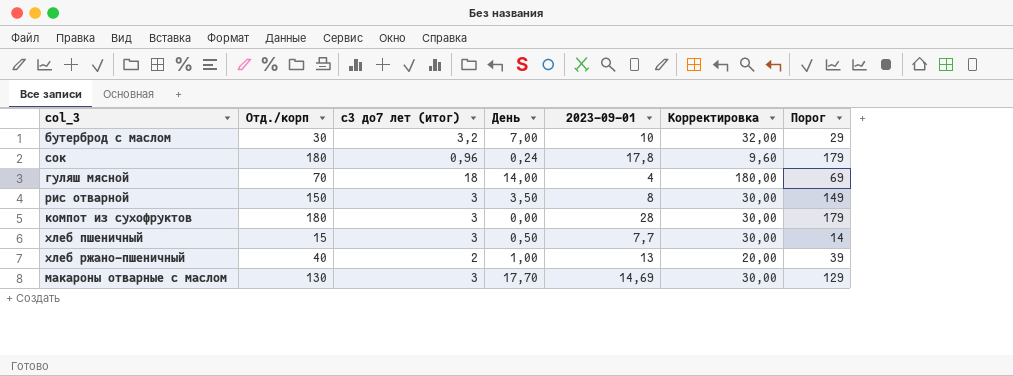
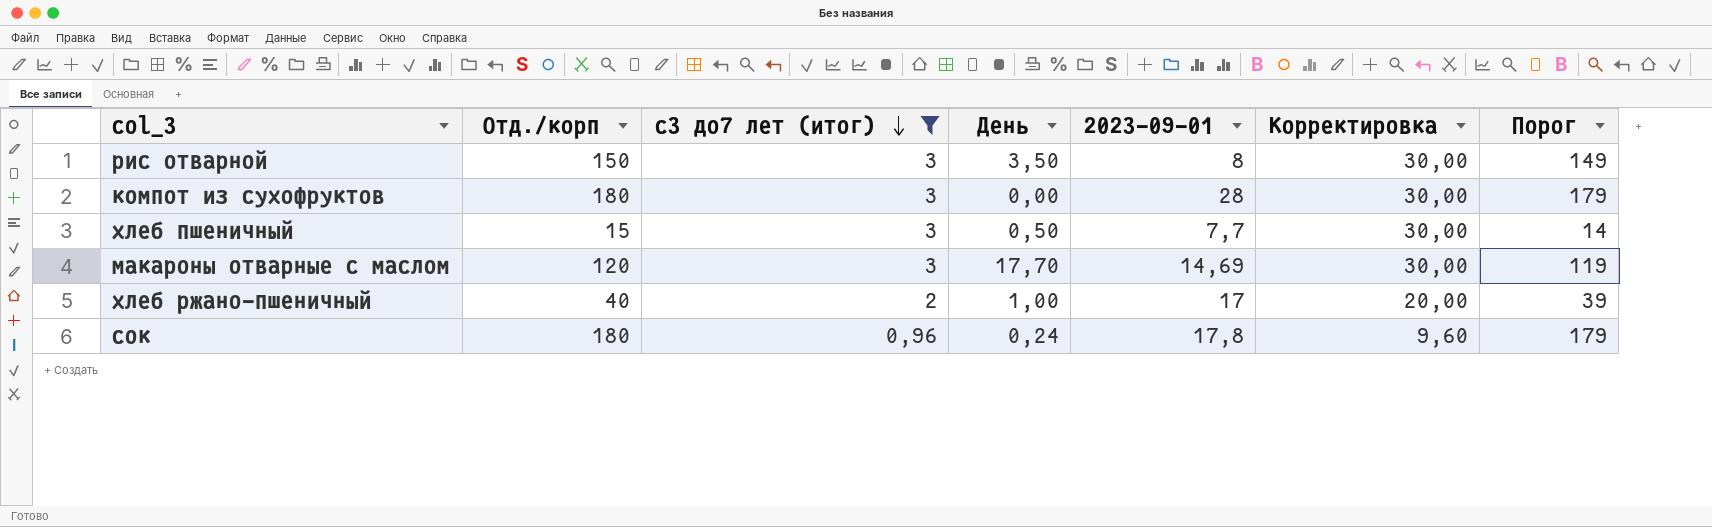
filter: none -> с3 до7 лет (итог) <= 3
row order: none -> с3 до7 лет (итог) descending
макароны отварные с маслом | Отд./корп: 130 -> 120
макароны отварные с маслом | Порог: 129 -> 119
хлеб ржано-пшеничный | 2023-09-01: 13 -> 17

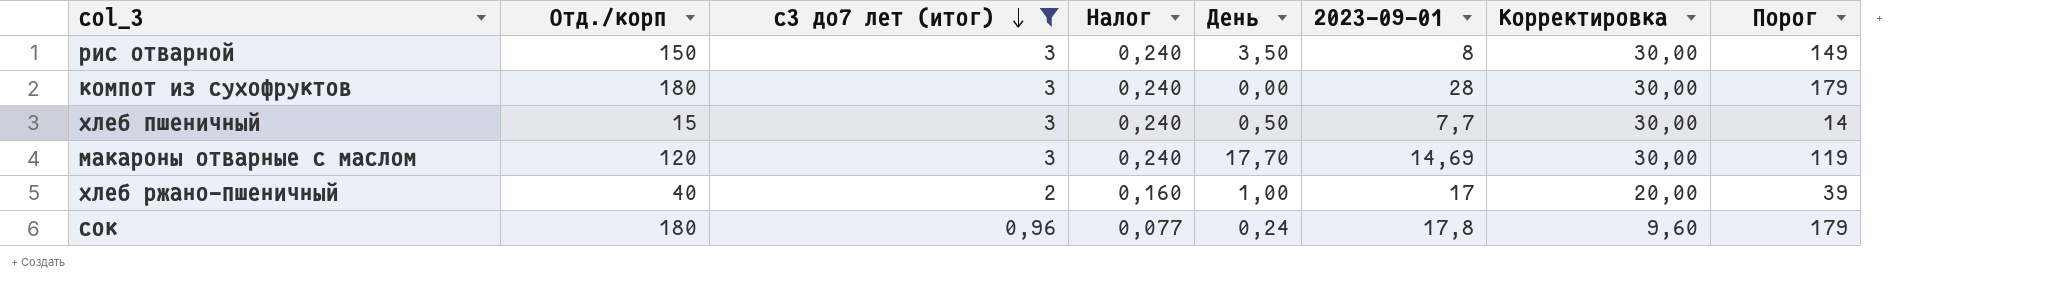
column Налог | formula: none -> [с3 до7 лет (итог)] * 0,08

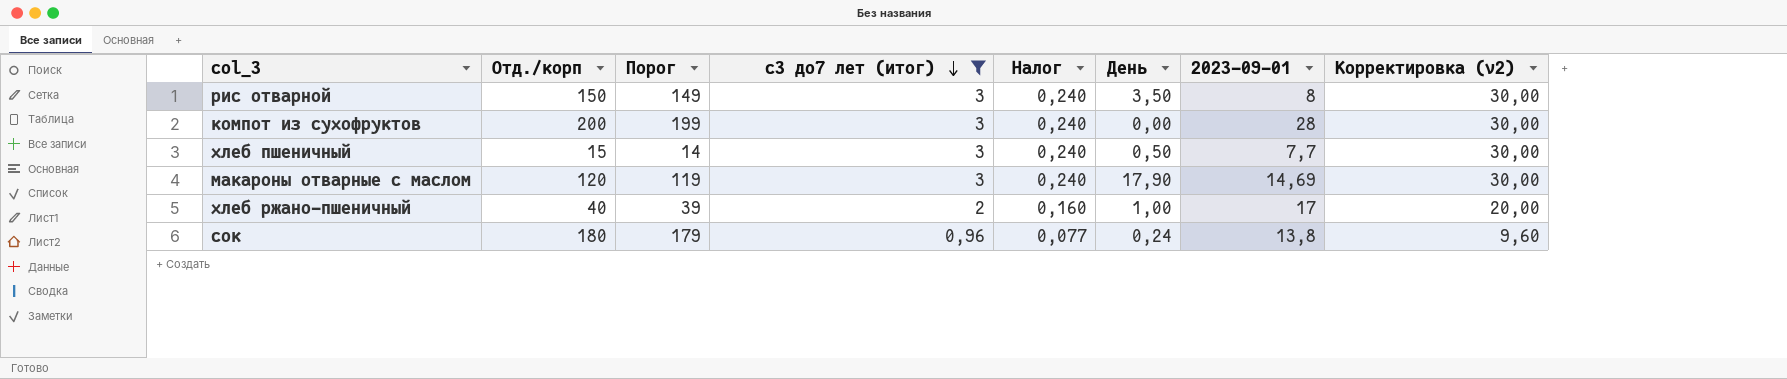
column Порог | position: 8 -> 3
column name: Корректировка -> Корректировка (v2)
компот из сухофруктов | Отд./корп: 180 -> 200
компот из сухофруктов | Порог: 179 -> 199
макароны отварные с маслом | День: 17,70 -> 17,90
сок | 2023-09-01: 17,8 -> 13,8

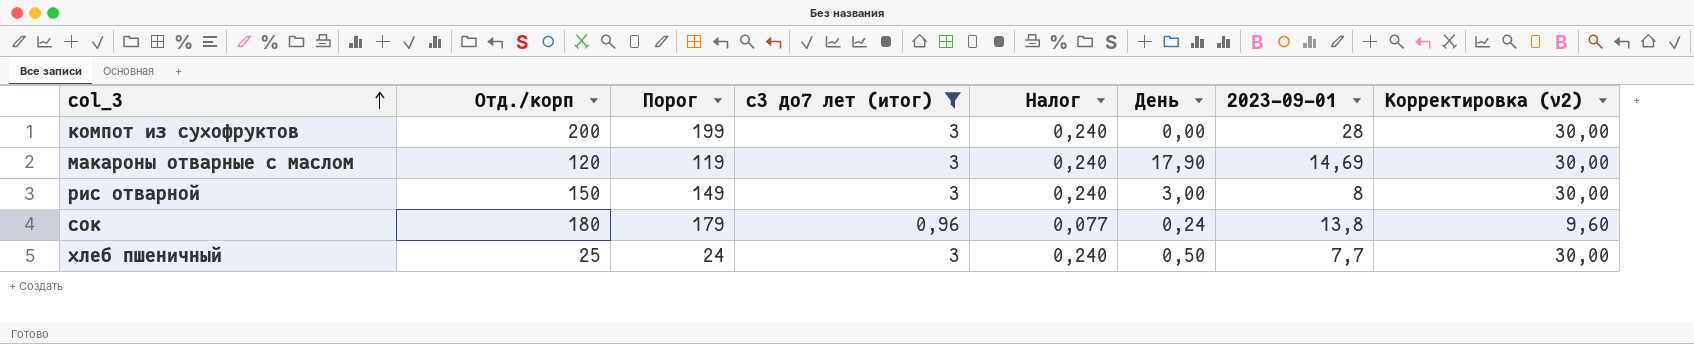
row order: с3 до7 лет (итог) descending -> col_3 ascending
row хлеб ржано-пшеничный: 40 | 39 | 2 | 0,160 | 1,00 | 17 | 20,00 -> none
рис отварной | День: 3,50 -> 3,00
хлеб пшеничный | Отд./корп: 15 -> 25
хлеб пшеничный | Порог: 14 -> 24

